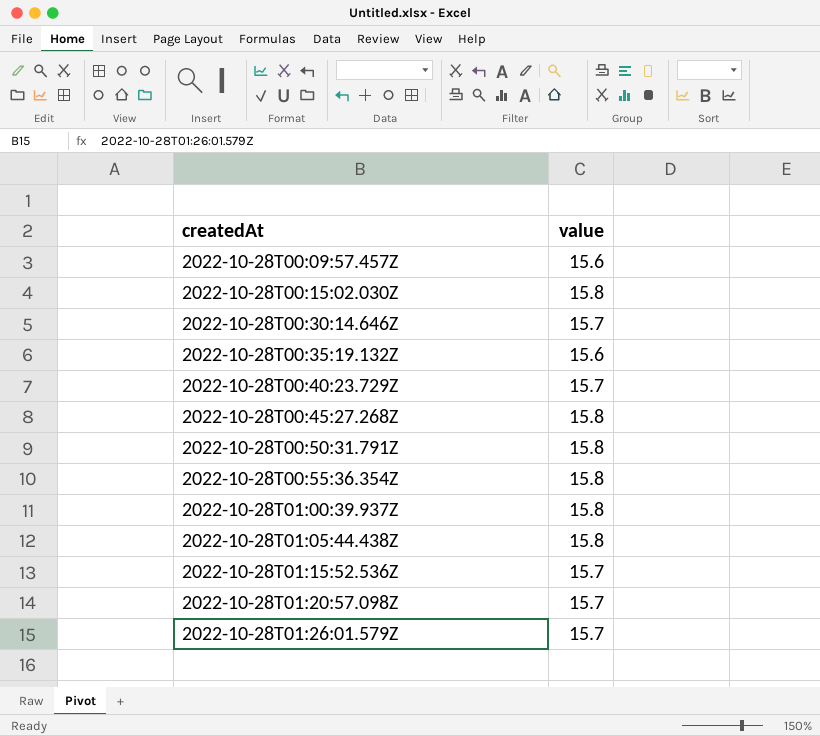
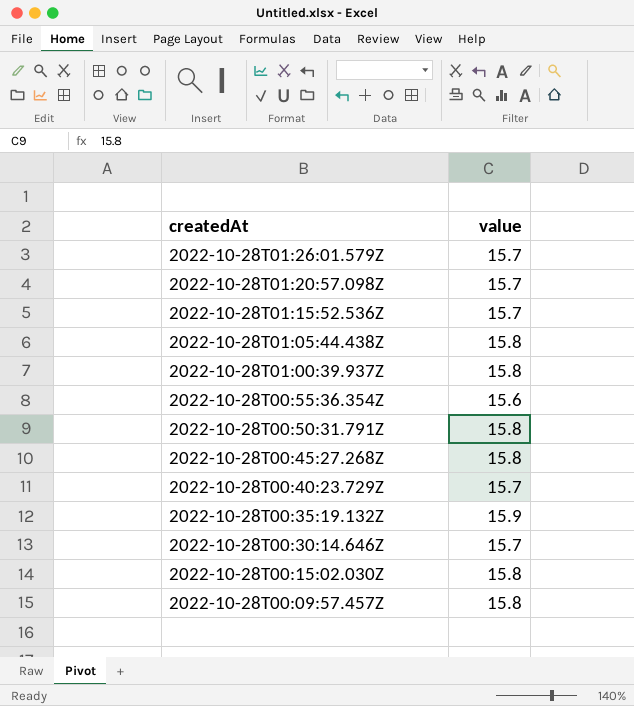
row order: createdAt ascending -> createdAt descending
2022-10-28T00:55:36.354Z | value: 15.8 -> 15.6
2022-10-28T00:35:19.132Z | value: 15.6 -> 15.9
2022-10-28T00:09:57.457Z | value: 15.6 -> 15.8

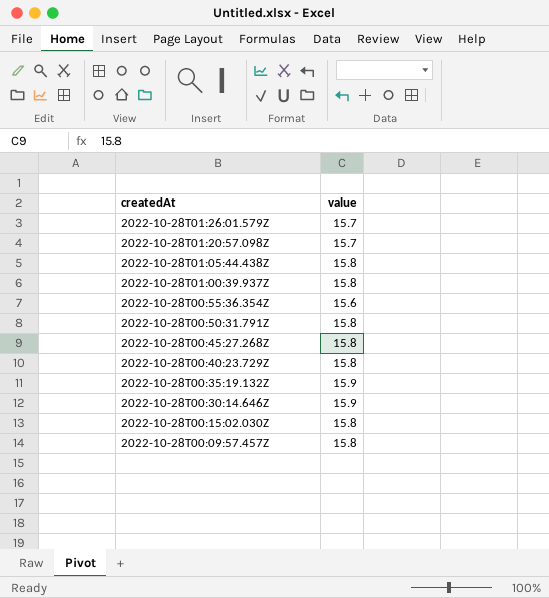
row 2022-10-28T01:15:52.536Z: 15.7 -> none
2022-10-28T00:40:23.729Z | value: 15.7 -> 15.8
2022-10-28T00:30:14.646Z | value: 15.7 -> 15.9

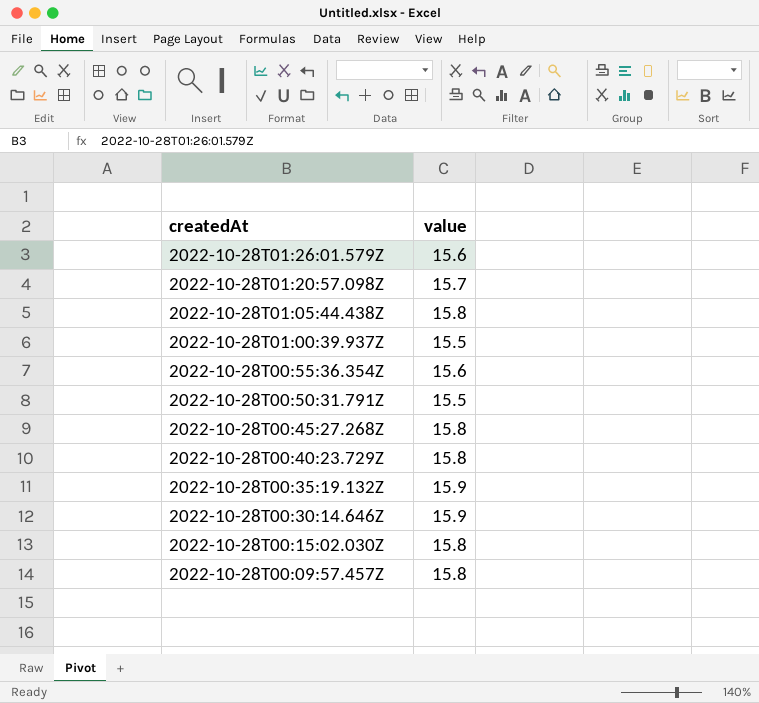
2022-10-28T01:26:01.579Z | value: 15.7 -> 15.6
2022-10-28T01:00:39.937Z | value: 15.8 -> 15.5
2022-10-28T00:50:31.791Z | value: 15.8 -> 15.5

